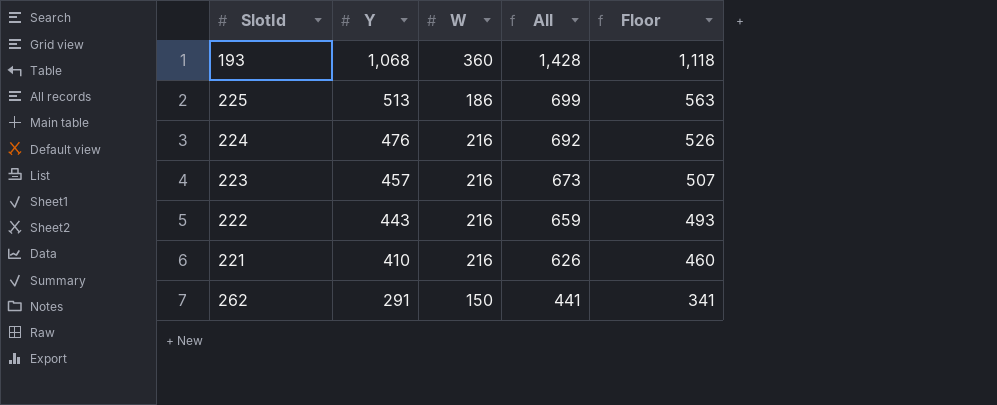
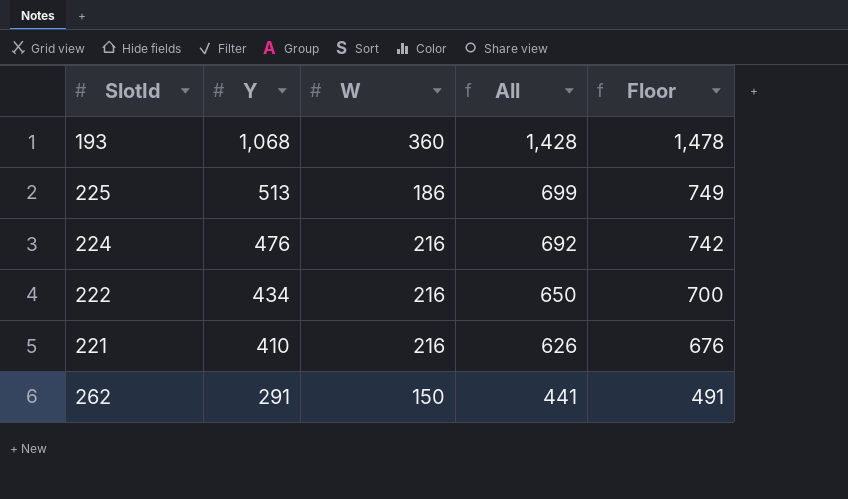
column Floor | formula: [Y] + 50 -> [All] + 50
row 223: 457 | 216 | 673 | 507 -> none
222 | Y: 443 -> 434
222 | All: 659 -> 650

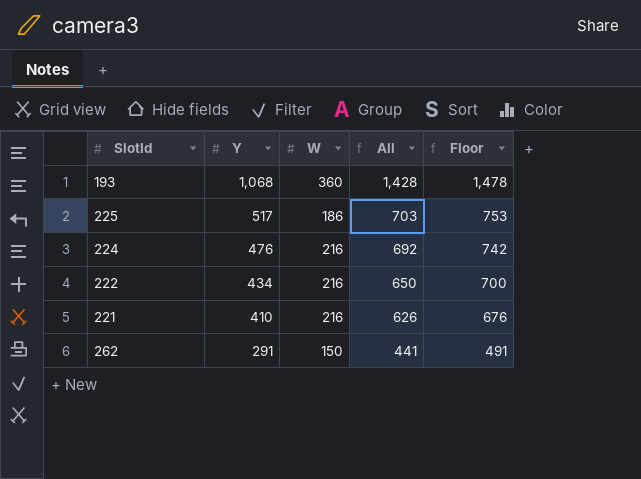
225 | Y: 513 -> 517
225 | All: 699 -> 703
225 | Floor: 749 -> 753

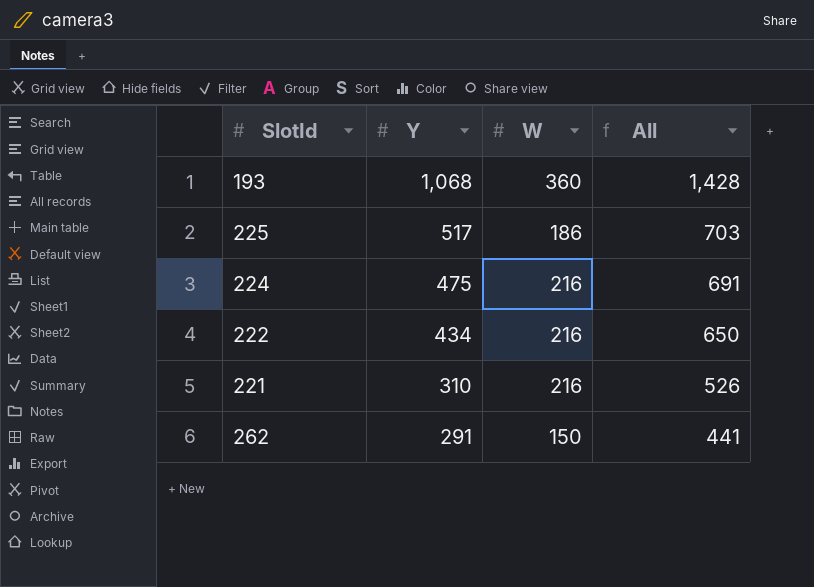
column Floor | formula: [All] + 50 -> none
224 | Y: 476 -> 475
224 | All: 692 -> 691
221 | Y: 410 -> 310
221 | All: 626 -> 526

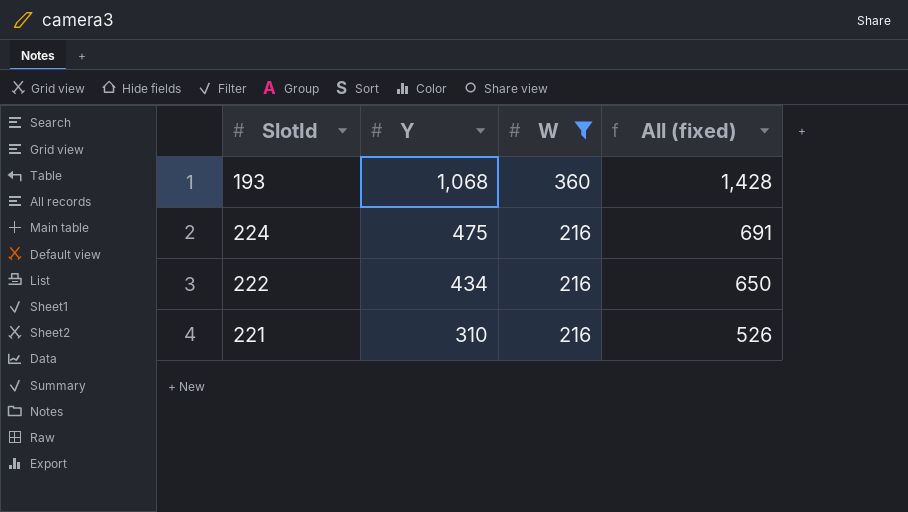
filter: none -> W >= 216
column name: All -> All (fixed)

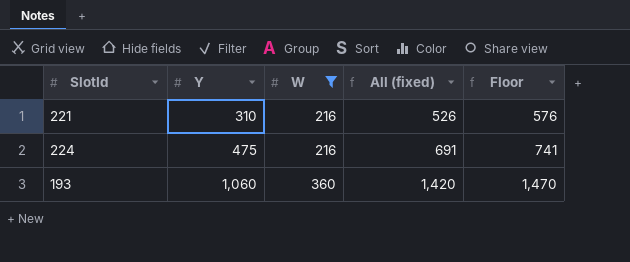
row order: Y descending -> Y ascending
column Floor | formula: none -> [All (fixed)] + 50
row 222: 434 | 216 | 650 -> none
193 | Y: 1,068 -> 1,060
193 | All (fixed): 1,428 -> 1,420

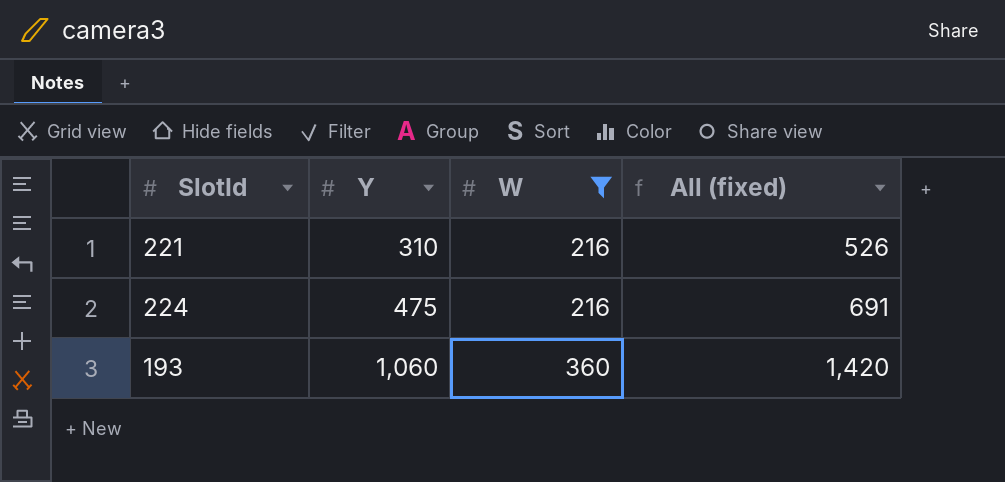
column Floor | formula: [All (fixed)] + 50 -> none

